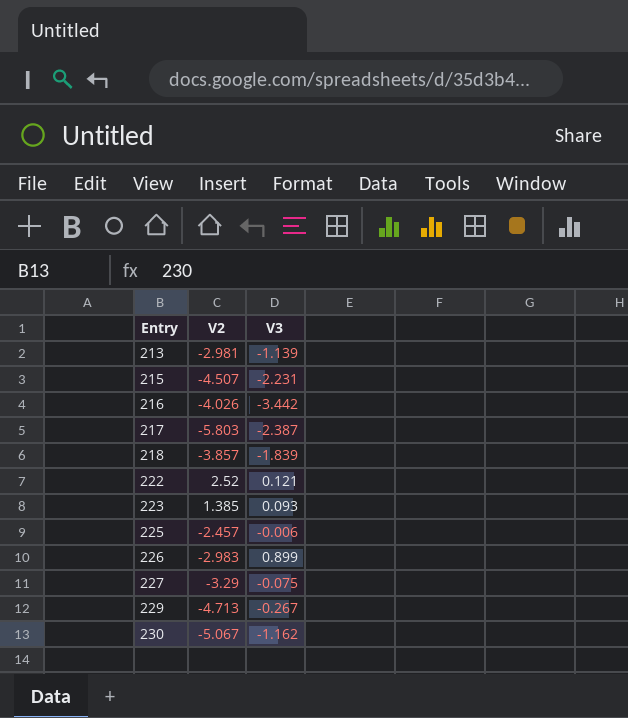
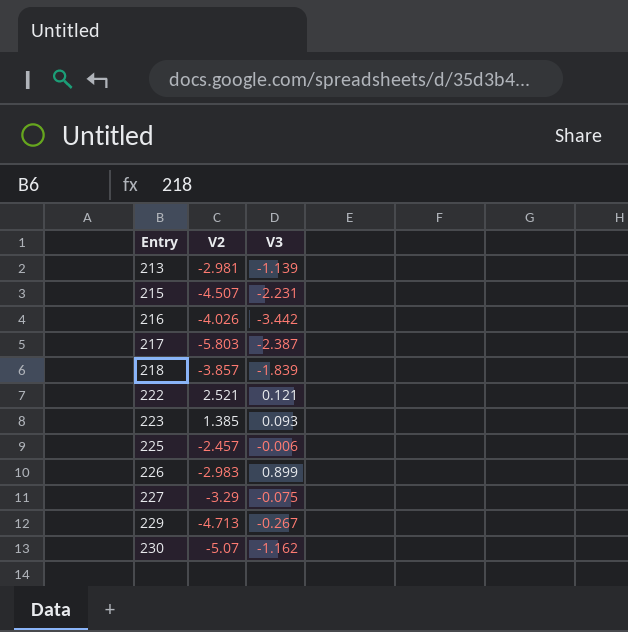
222 | V2: 2.52 -> 2.521
230 | V2: -5.067 -> -5.07

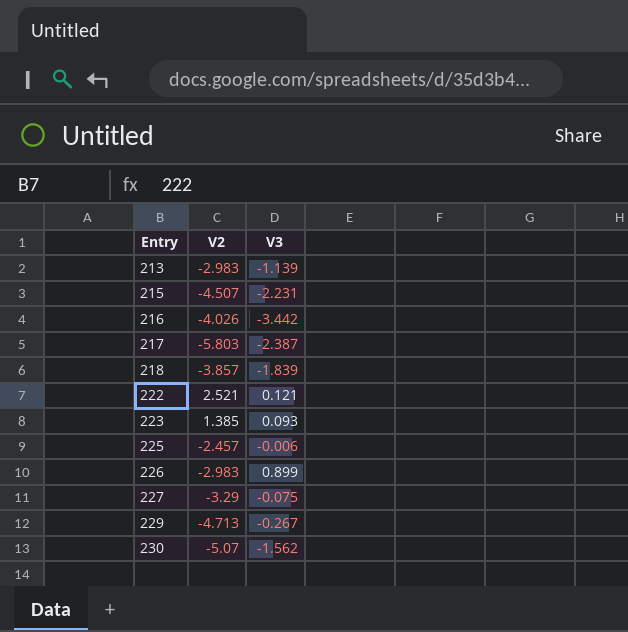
213 | V2: -2.981 -> -2.983
230 | V3: -1.162 -> -1.562

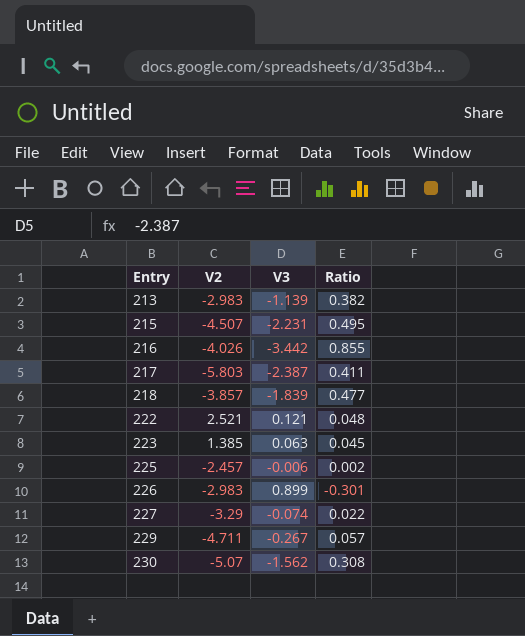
column Ratio | formula: none -> [V3] / [V2]
223 | V3: 0.093 -> 0.063
227 | V3: -0.075 -> -0.074
229 | V2: -4.713 -> -4.711

